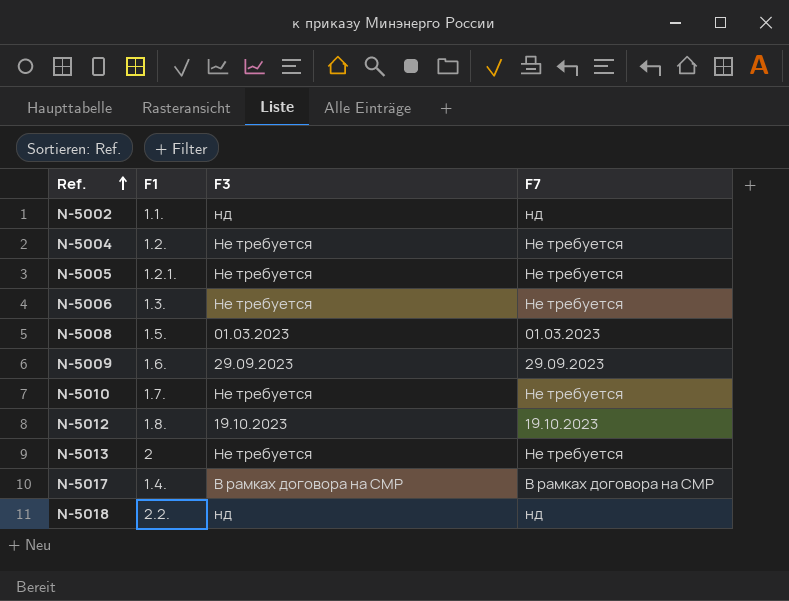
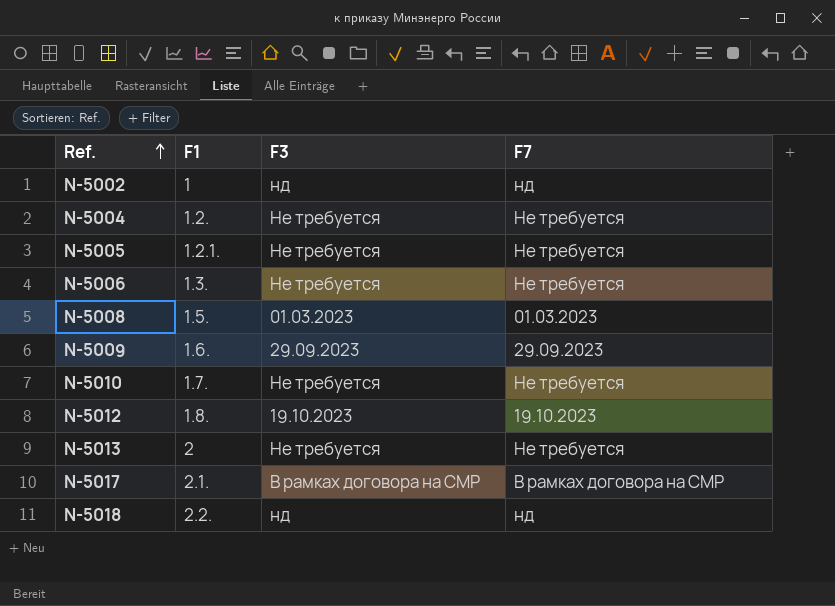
N-5002 | F1: 1.1. -> 1
N-5017 | F1: 1.4. -> 2.1.

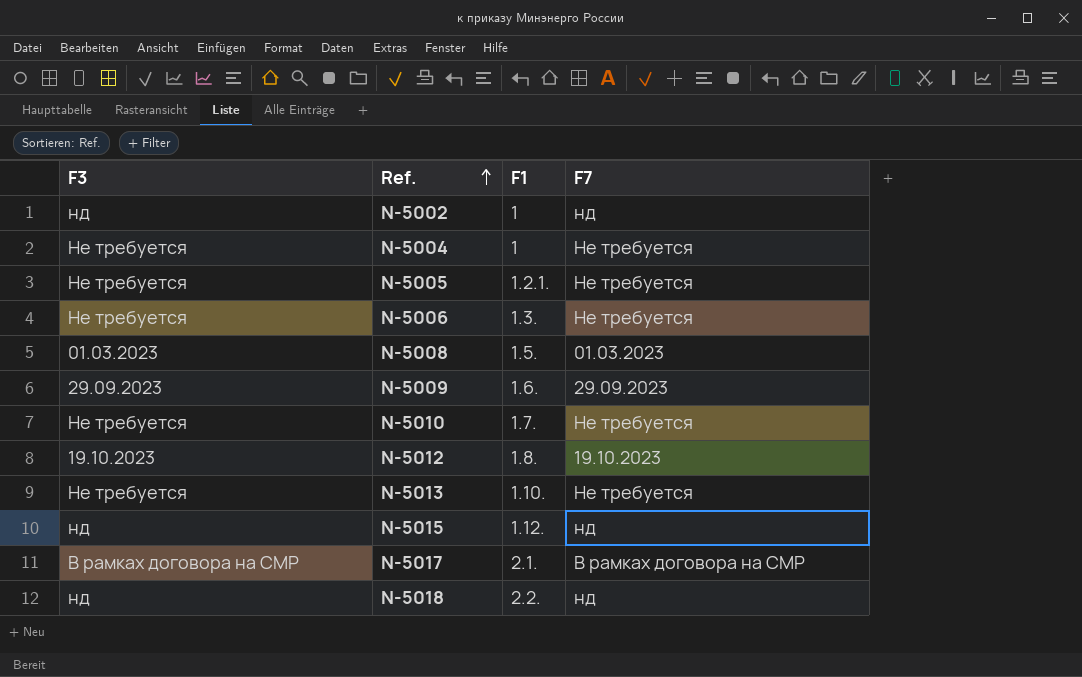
column F3 | position: 3 -> 1
N-5004 | F1: 1.2. -> 1
N-5013 | F1: 2 -> 1.10.
row N-5015: none -> нд | 1.12. | нд

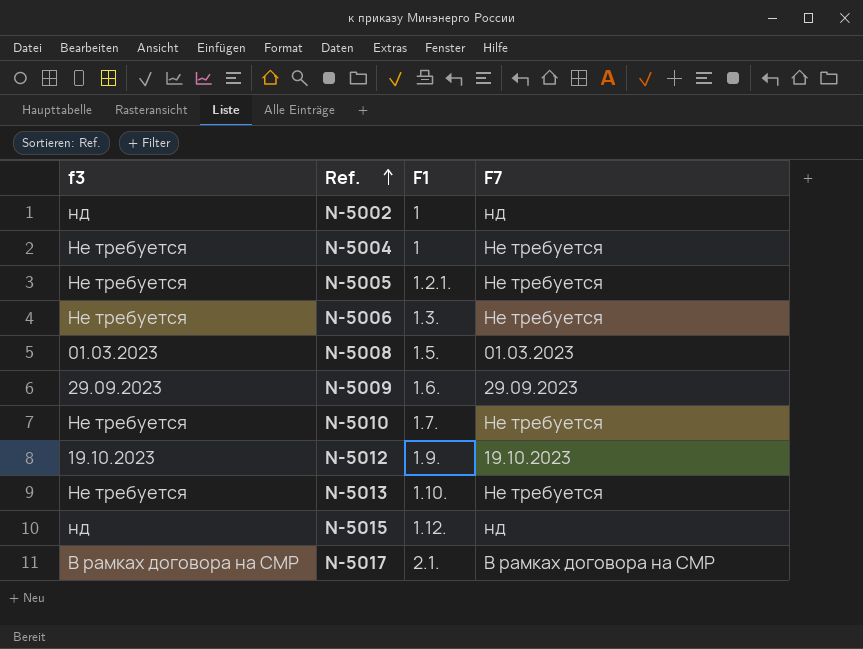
column name: F3 -> f3
row N-5018: нд | 2.2. | нд -> none
N-5012 | F1: 1.8. -> 1.9.

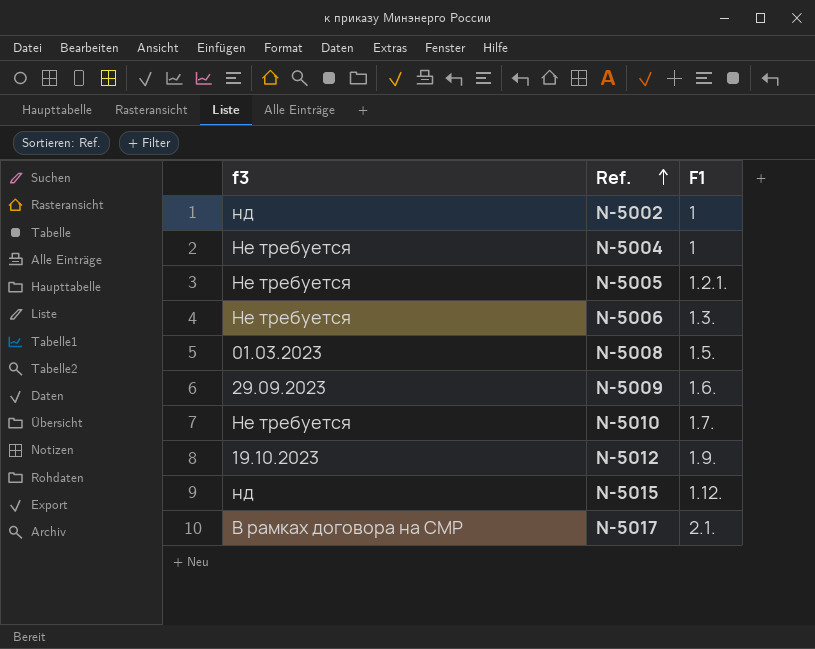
column F7 | position: 4 -> none
row N-5013: Не требуется | 1.10. | Не требуется -> none

